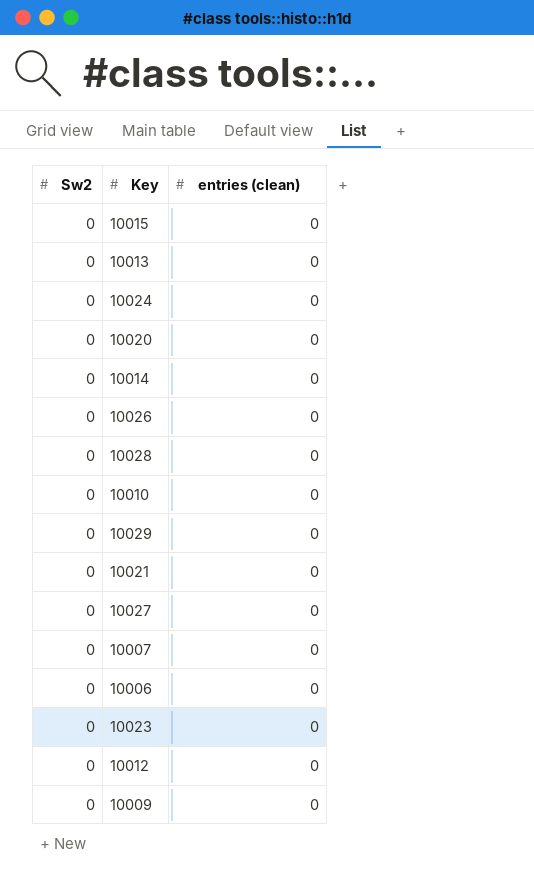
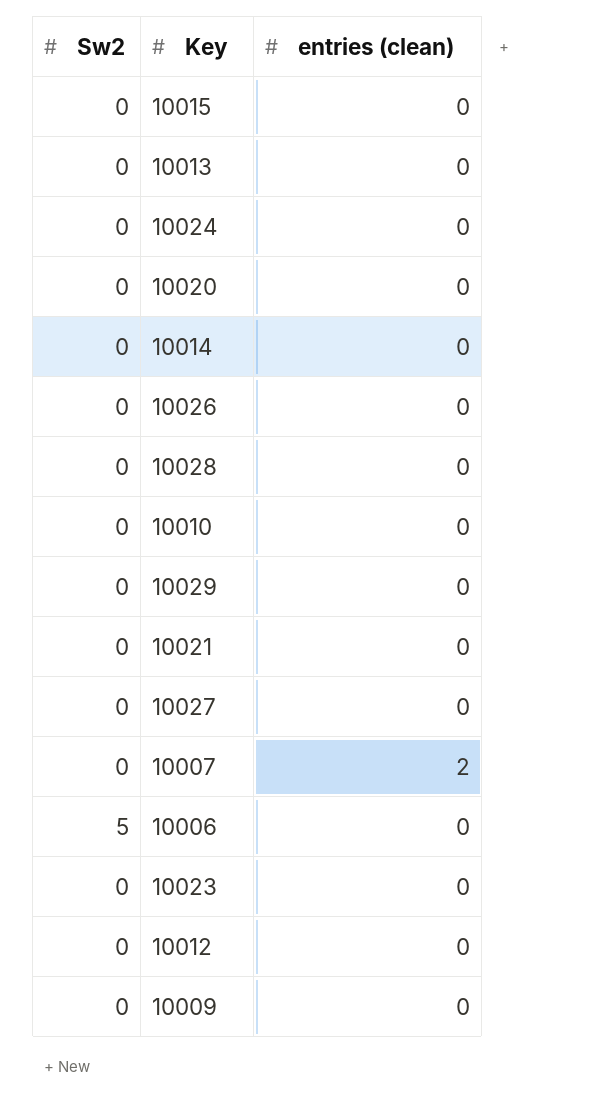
10007 | entries (clean): 0 -> 2
10006 | Sw2: 0 -> 5

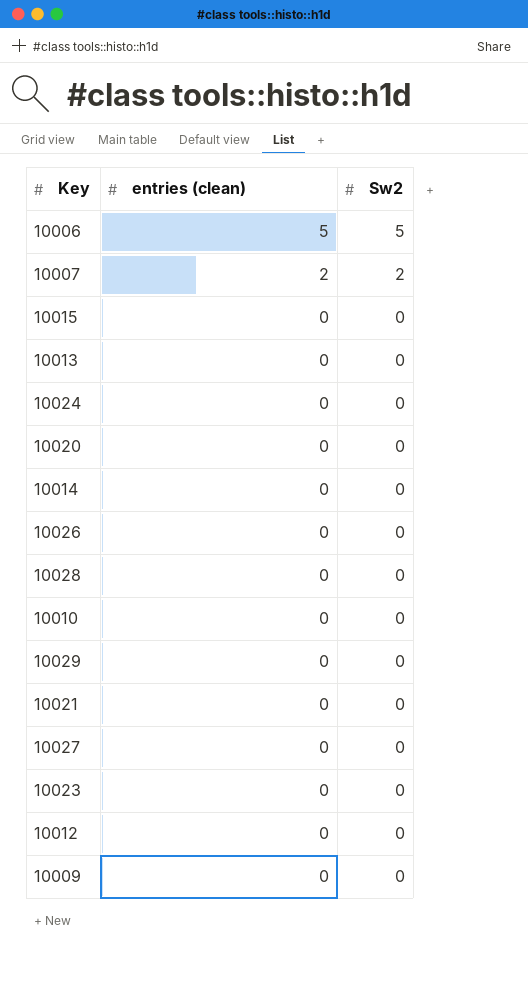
row order: none -> entries (clean) descending
column Sw2 | position: 1 -> 3
10006 | entries (clean): 0 -> 5
10007 | Sw2: 0 -> 2

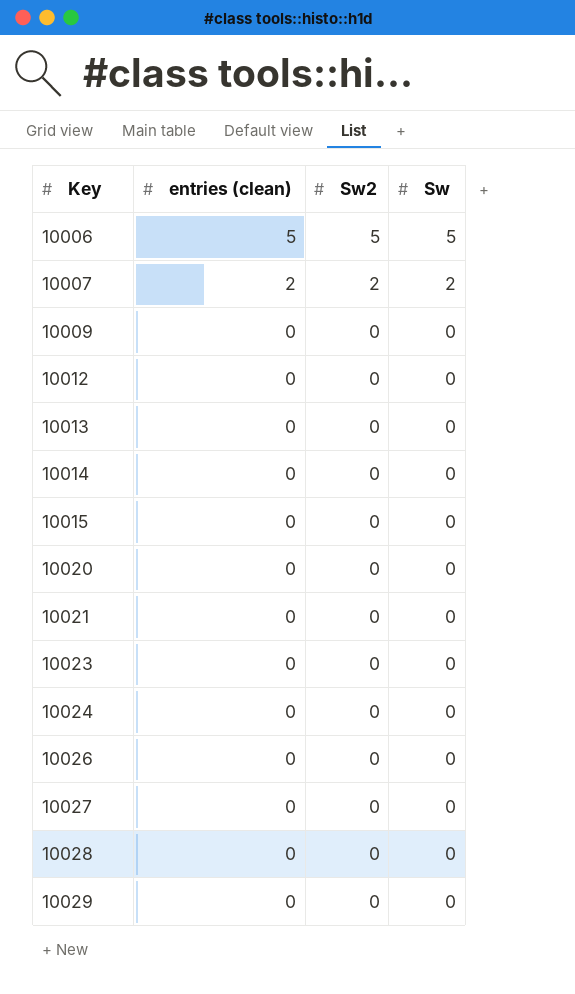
row order: entries (clean) descending -> Key ascending
column Sw | position: none -> 4
row 10010: 0 | 0 -> none

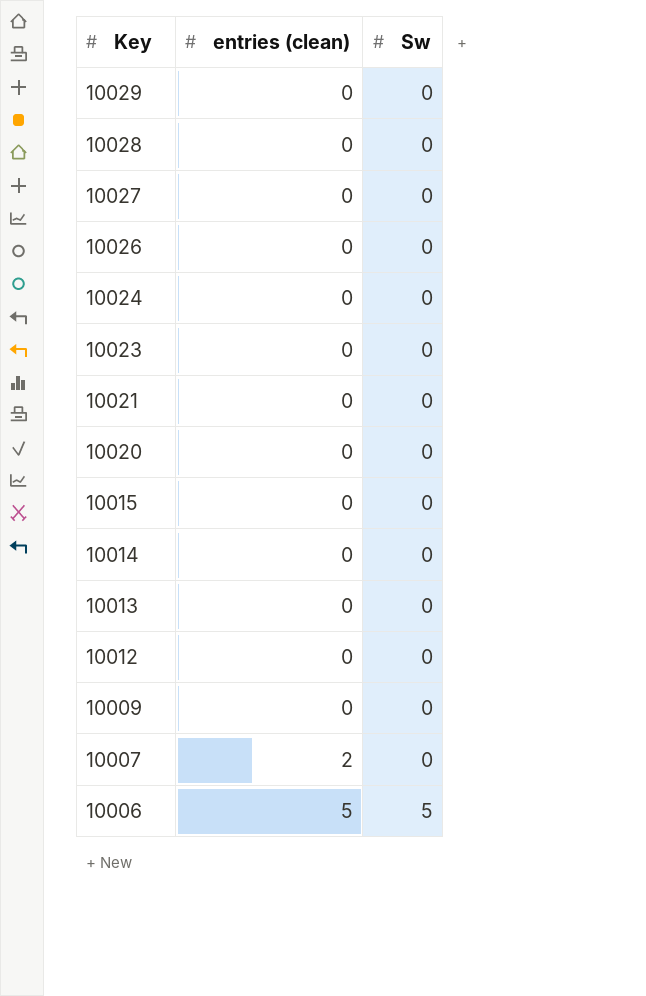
row order: Key ascending -> Key descending
column Sw2 | position: 3 -> none
10007 | Sw: 2 -> 0

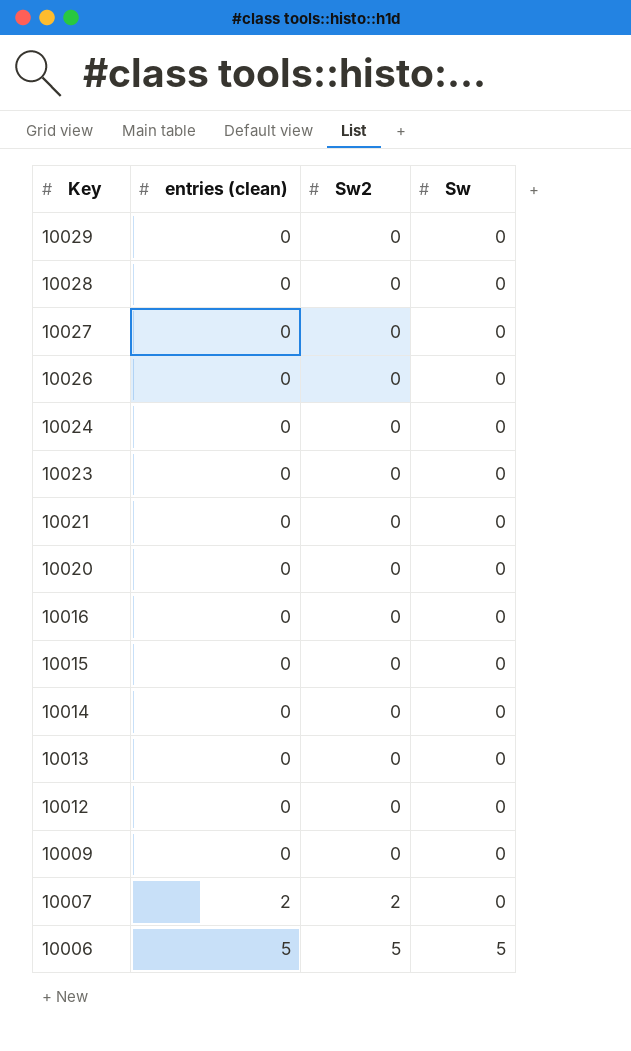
column Sw2 | position: none -> 3
row 10016: none -> 0 | 0 | 0

